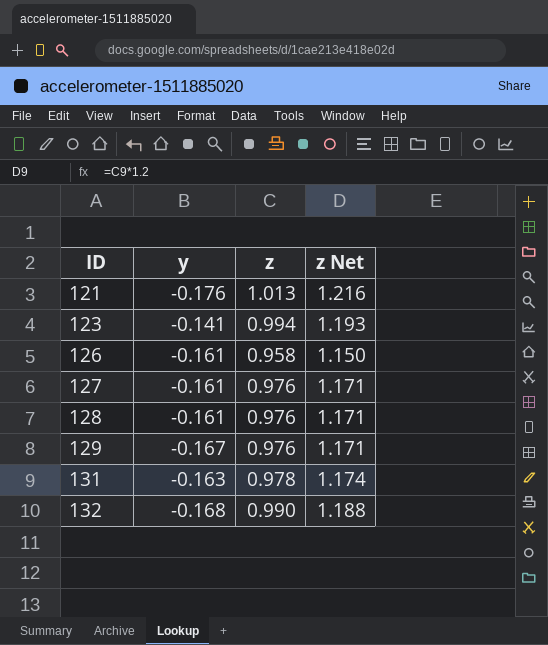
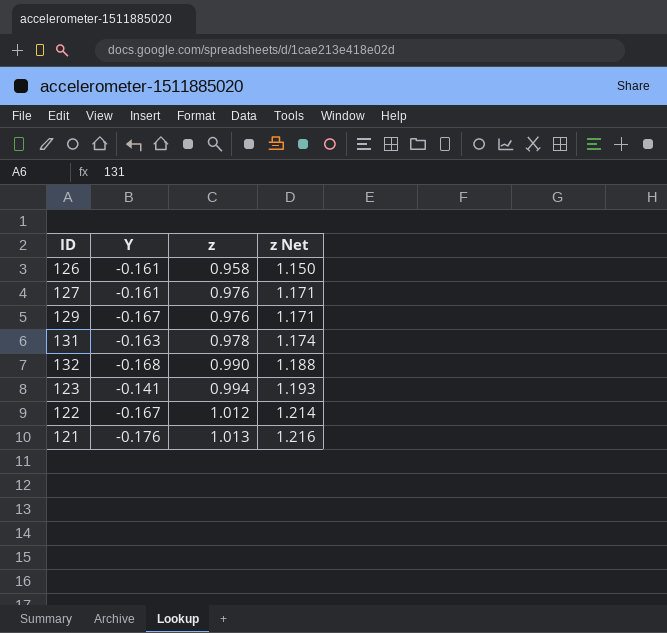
row order: ID ascending -> z ascending
column name: y -> Y
row 128: -0.161 | 0.976 | 1.171 -> none
row 122: none -> -0.167 | 1.012 | 1.214

